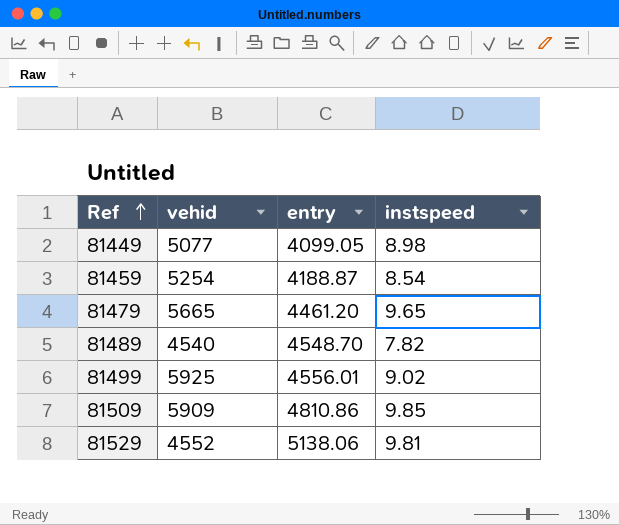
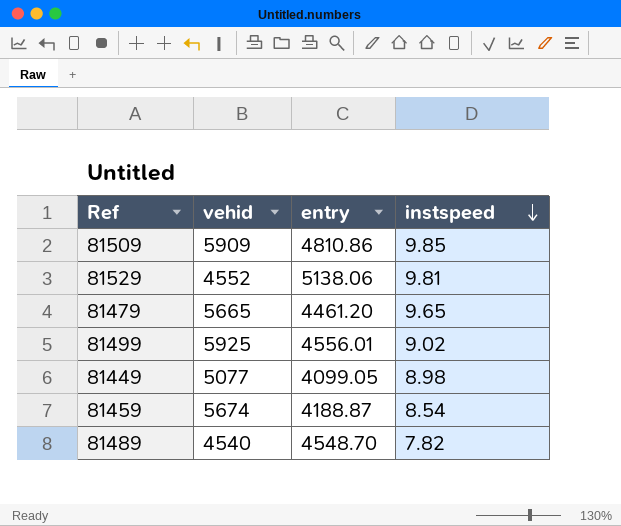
row order: Ref ascending -> instspeed descending
81459 | vehid: 5254 -> 5674

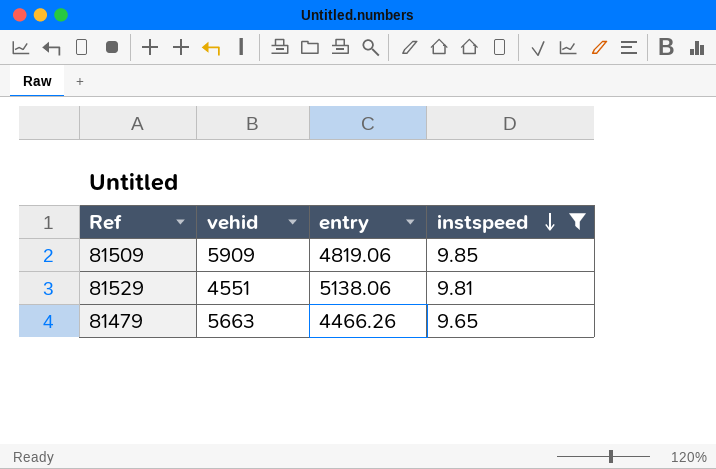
filter: none -> instspeed >= 9.65
81509 | entry: 4810.86 -> 4819.06
81529 | vehid: 4552 -> 4551
81479 | vehid: 5665 -> 5663
81479 | entry: 4461.20 -> 4466.26

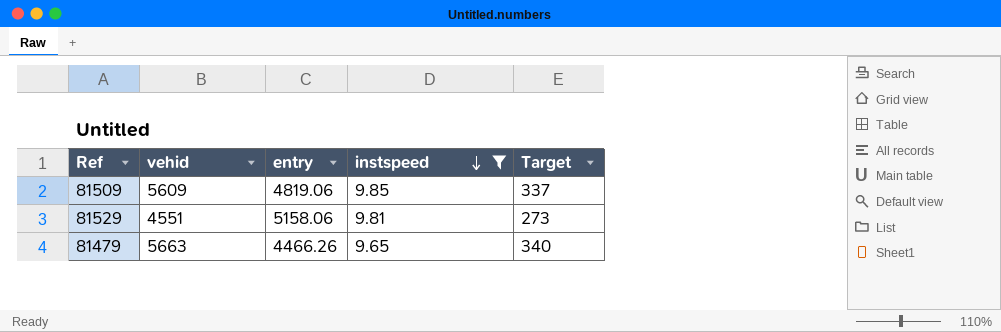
column Target | formula: none -> [vehid] * 0.06
81509 | vehid: 5909 -> 5609
81529 | entry: 5138.06 -> 5158.06

